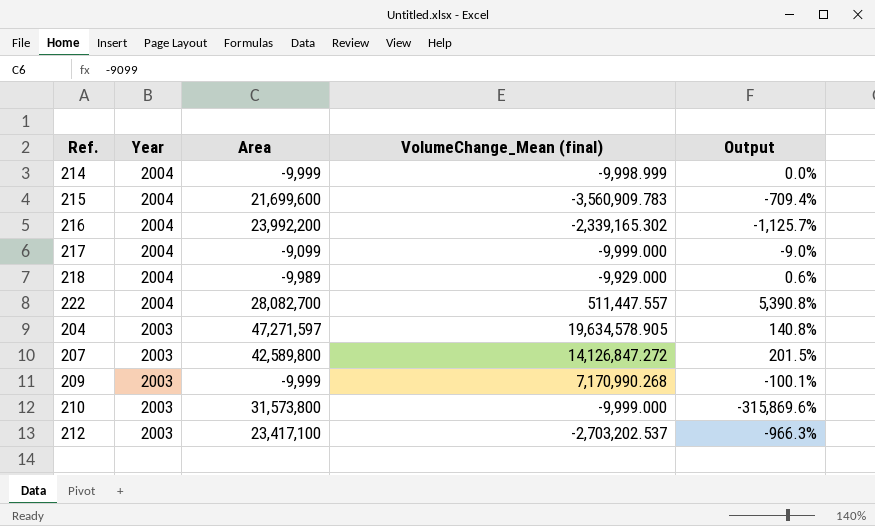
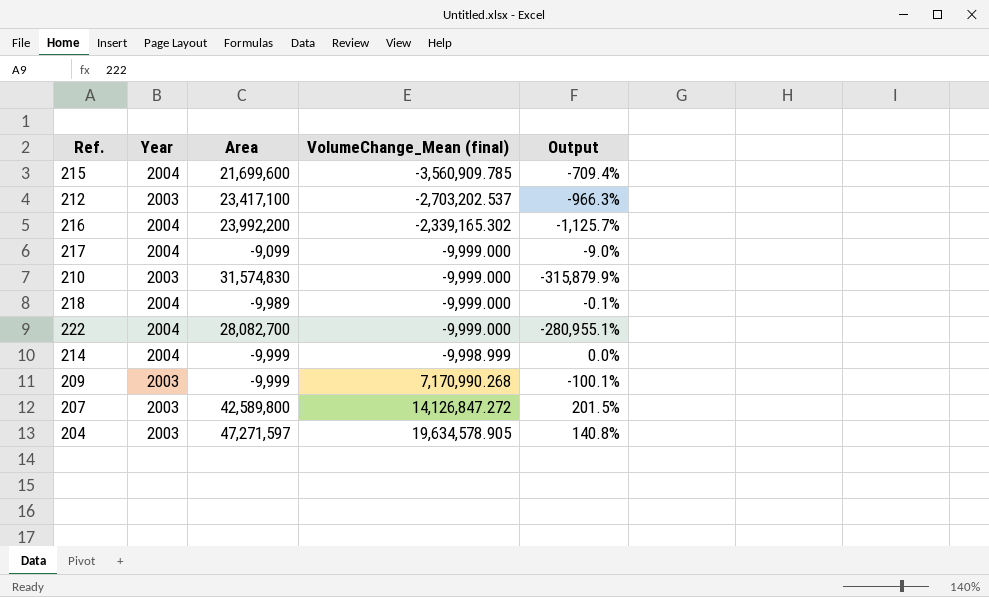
row order: Year descending -> VolumeChange_Mean (final) ascending
215 | VolumeChange_Mean (final): -3,560,909.783 -> -3,560,909.785
210 | Area: 31,573,800 -> 31,574,830
210 | Output: -315,869.6% -> -315,879.9%
218 | VolumeChange_Mean (final): -9,929.000 -> -9,999.000
218 | Output: 0.6% -> -0.1%
222 | VolumeChange_Mean (final): 511,447.557 -> -9,999.000
222 | Output: 5,390.8% -> -280,955.1%

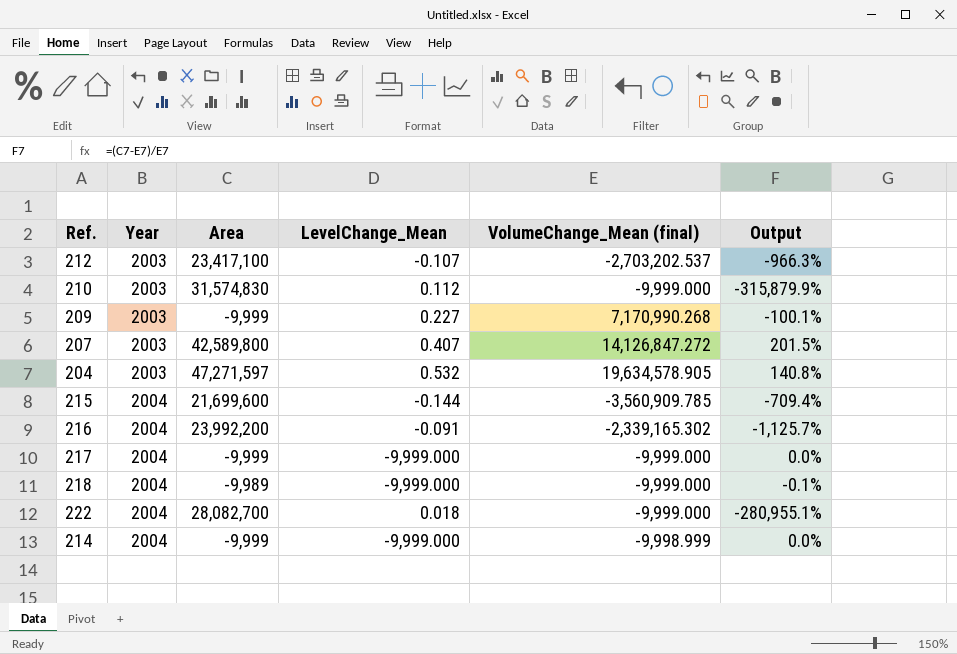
row order: VolumeChange_Mean (final) ascending -> Year ascending
column LevelChange_Mean | position: none -> 4
217 | Area: -9,099 -> -9,999
217 | Output: -9.0% -> 0.0%

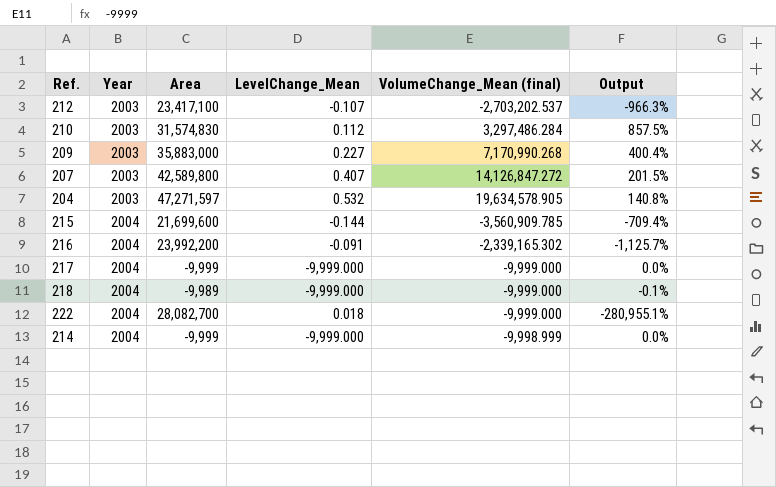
210 | VolumeChange_Mean (final): -9,999.000 -> 3,297,486.284
210 | Output: -315,879.9% -> 857.5%
209 | Area: -9,999 -> 35,883,000
209 | Output: -100.1% -> 400.4%

